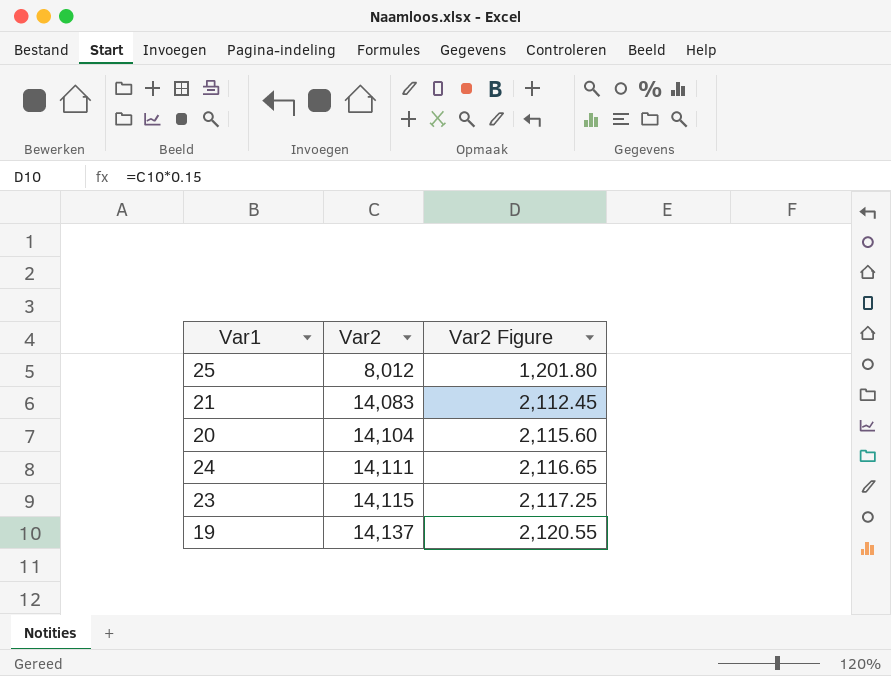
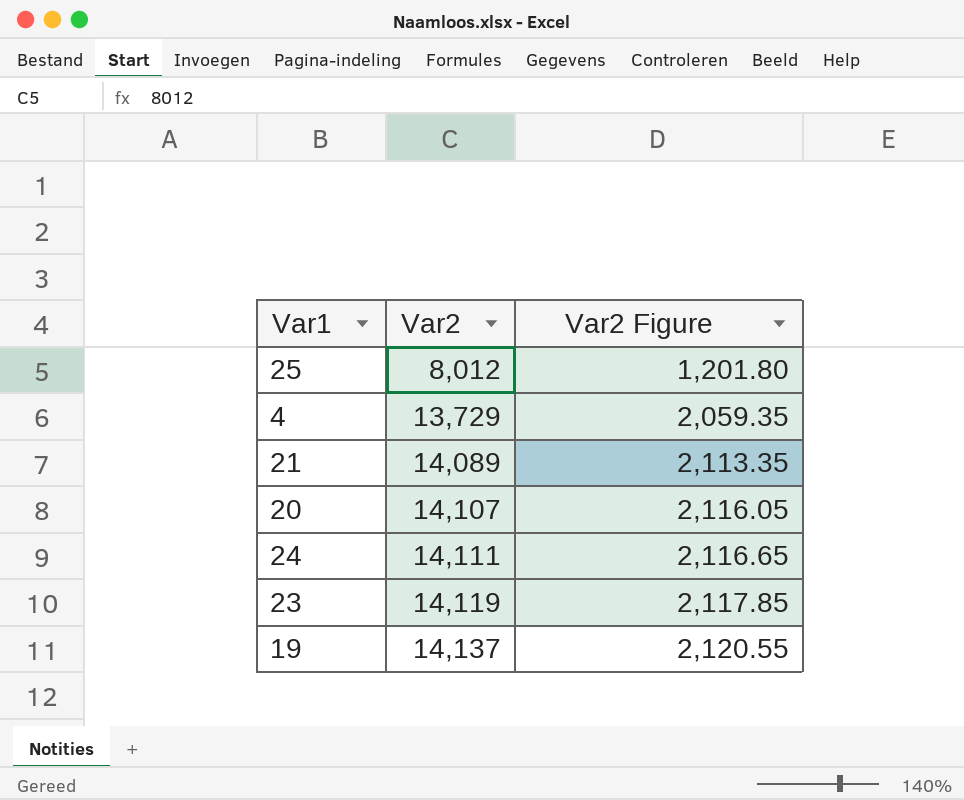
row 4: none -> 13,729 | 2,059.35
21 | Var2: 14,083 -> 14,089
21 | Var2 Figure: 2,112.45 -> 2,113.35
20 | Var2: 14,104 -> 14,107
20 | Var2 Figure: 2,115.60 -> 2,116.05
23 | Var2: 14,115 -> 14,119
23 | Var2 Figure: 2,117.25 -> 2,117.85

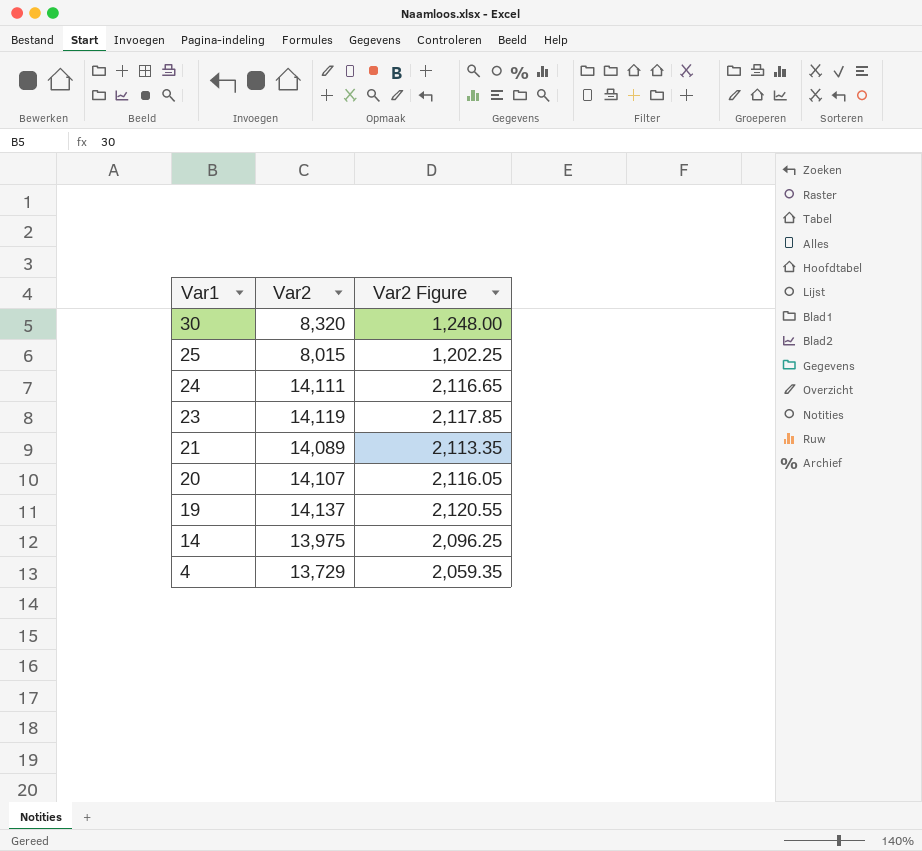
row order: Var2 ascending -> Var1 descending
row 30: none -> 8,320 | 1,248.00
25 | Var2: 8,012 -> 8,015
25 | Var2 Figure: 1,201.80 -> 1,202.25
row 14: none -> 13,975 | 2,096.25

